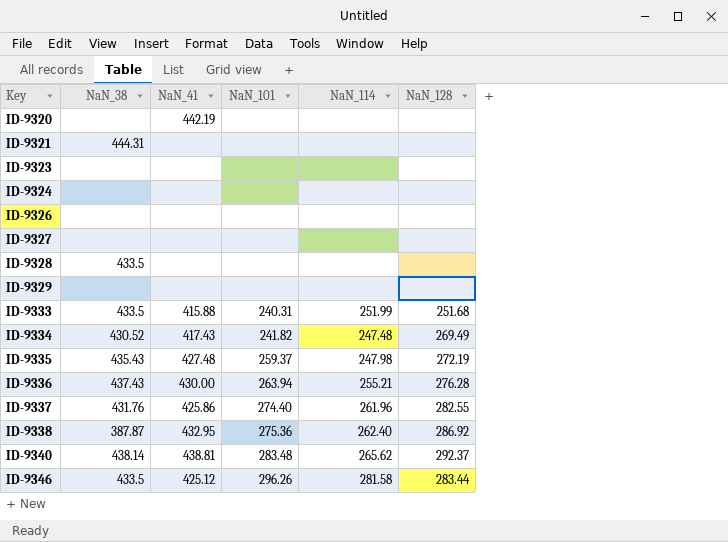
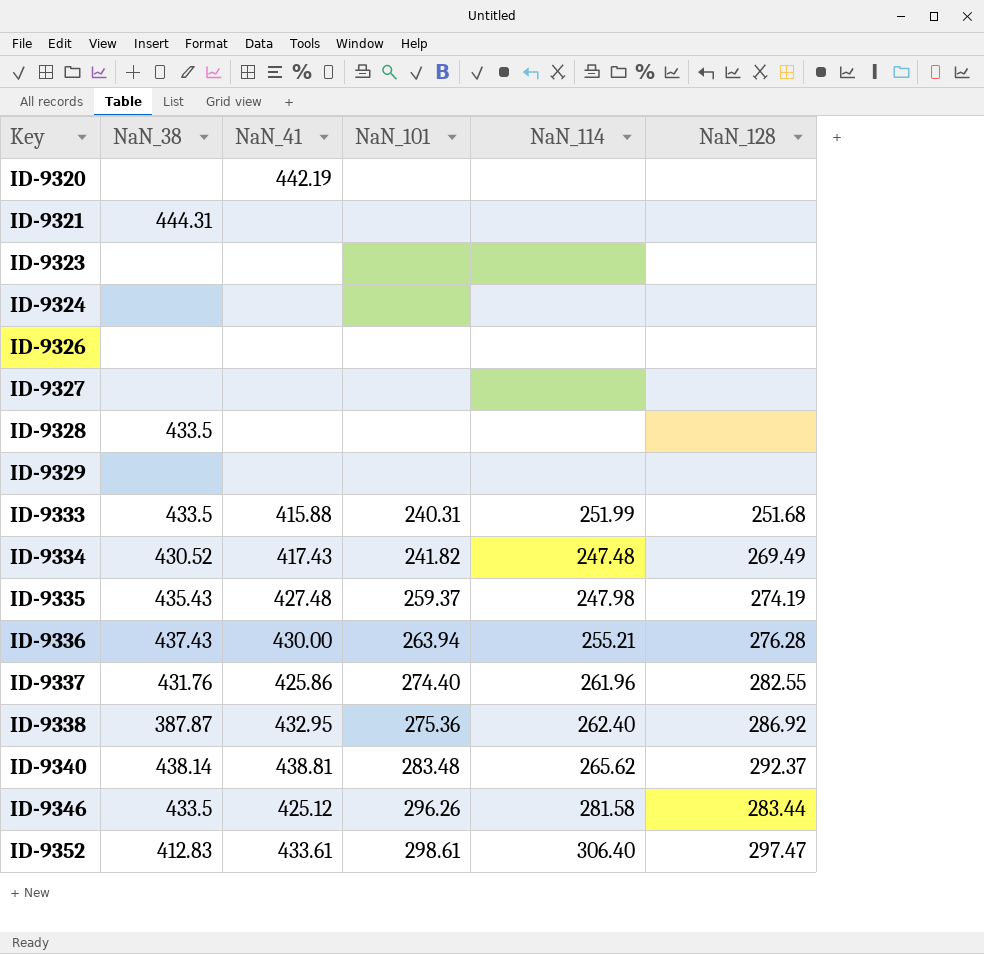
ID-9335 | NaN_128: 272.19 -> 274.19
row ID-9352: none -> 412.83 | 433.61 | 298.61 | 306.40 | 297.47

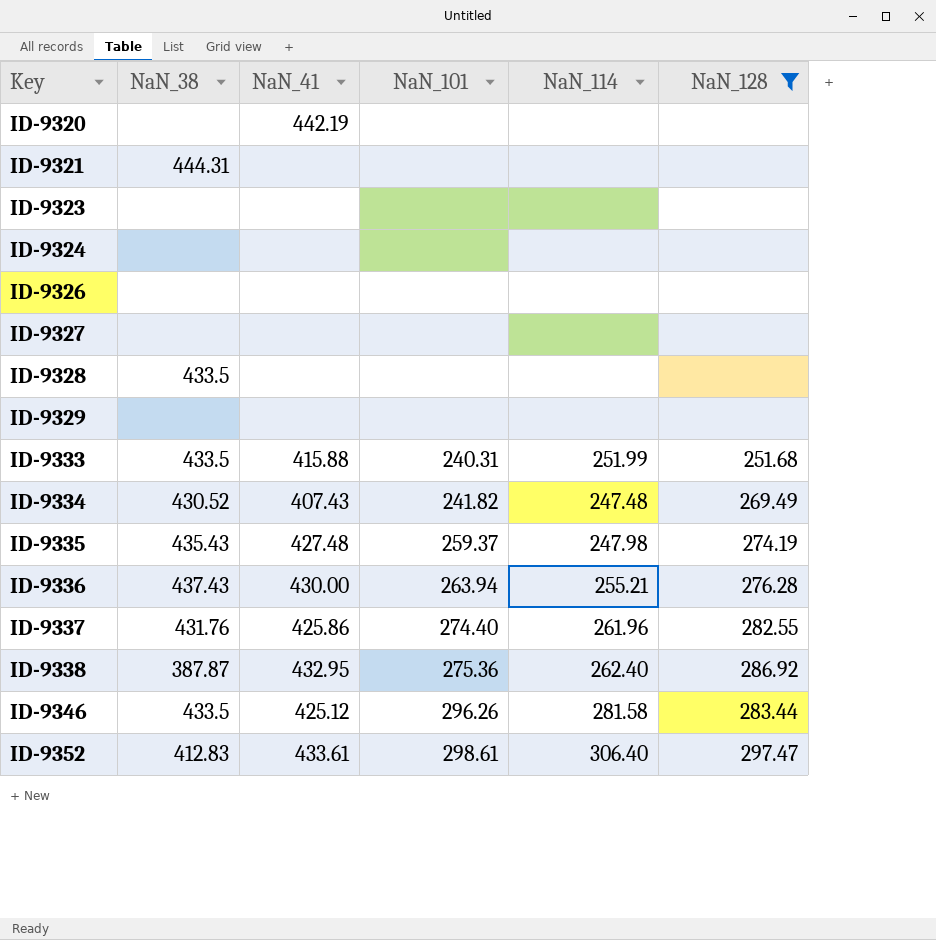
filter: none -> NaN_128 != 292.37
ID-9334 | NaN_41: 417.43 -> 407.43

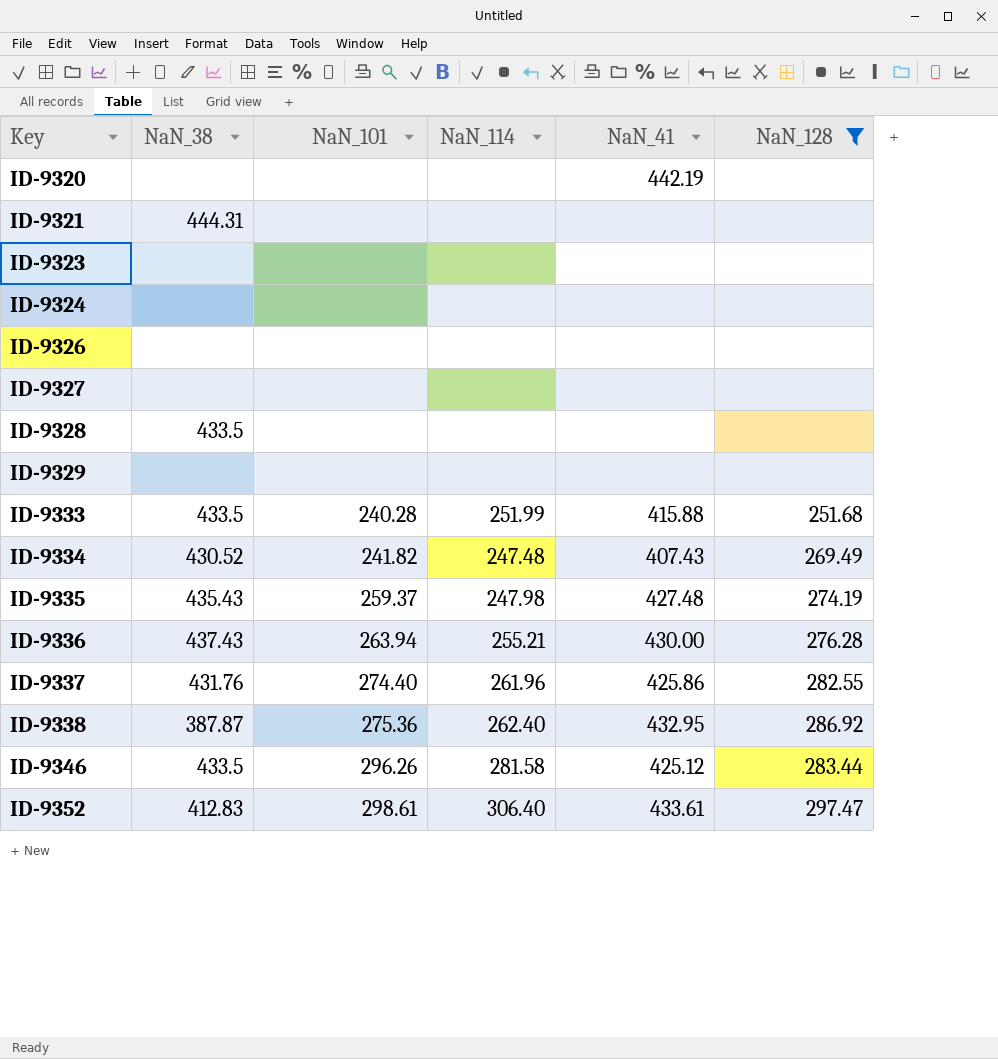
column NaN_41 | position: 3 -> 5
ID-9333 | NaN_101: 240.31 -> 240.28

